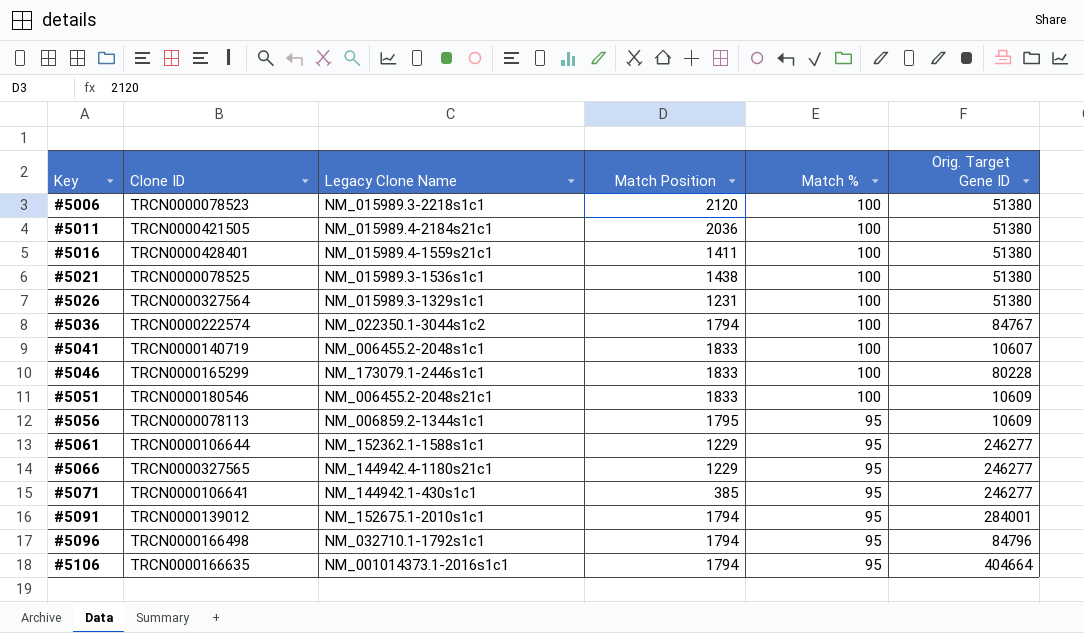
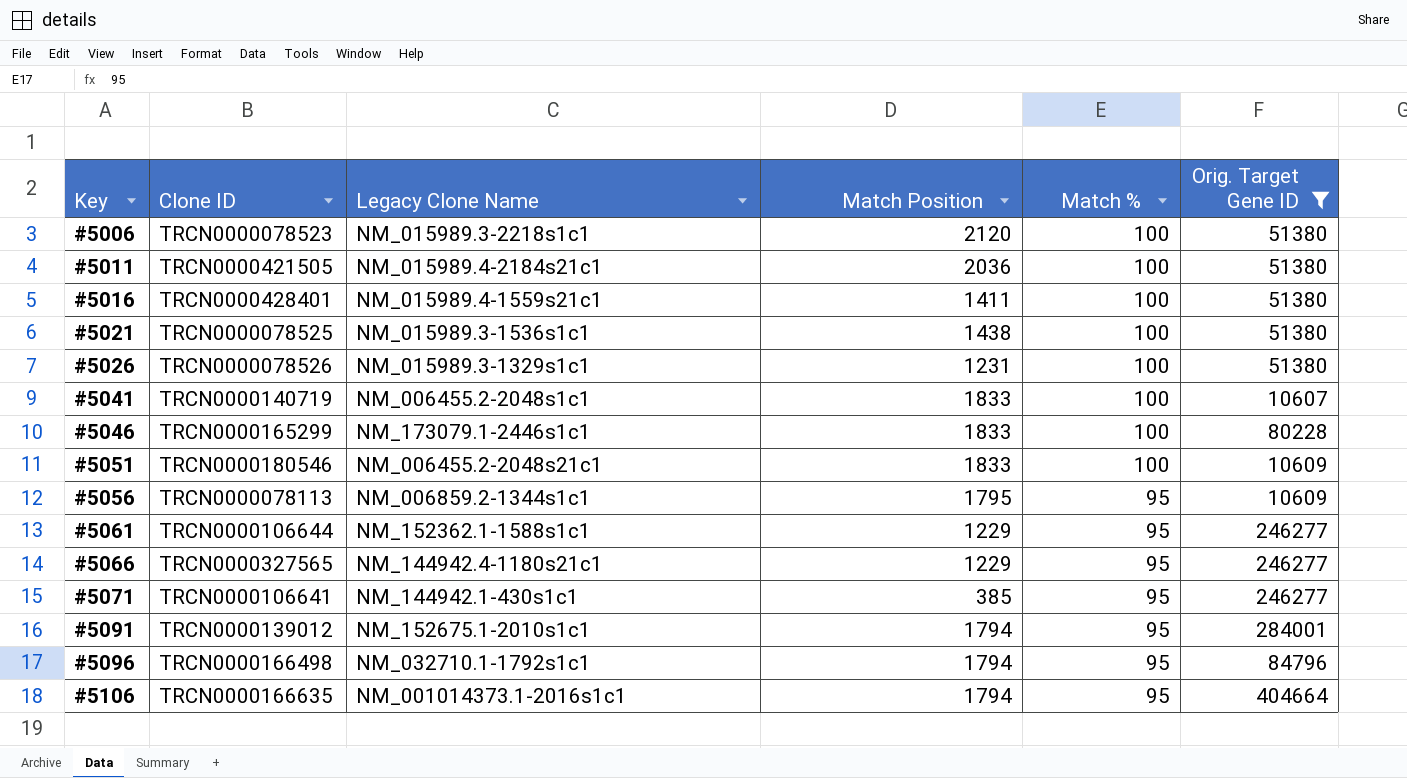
filter: none -> Orig. Target Gene ID != 84767
#5026 | Clone ID: TRCN0000327564 -> TRCN0000078526

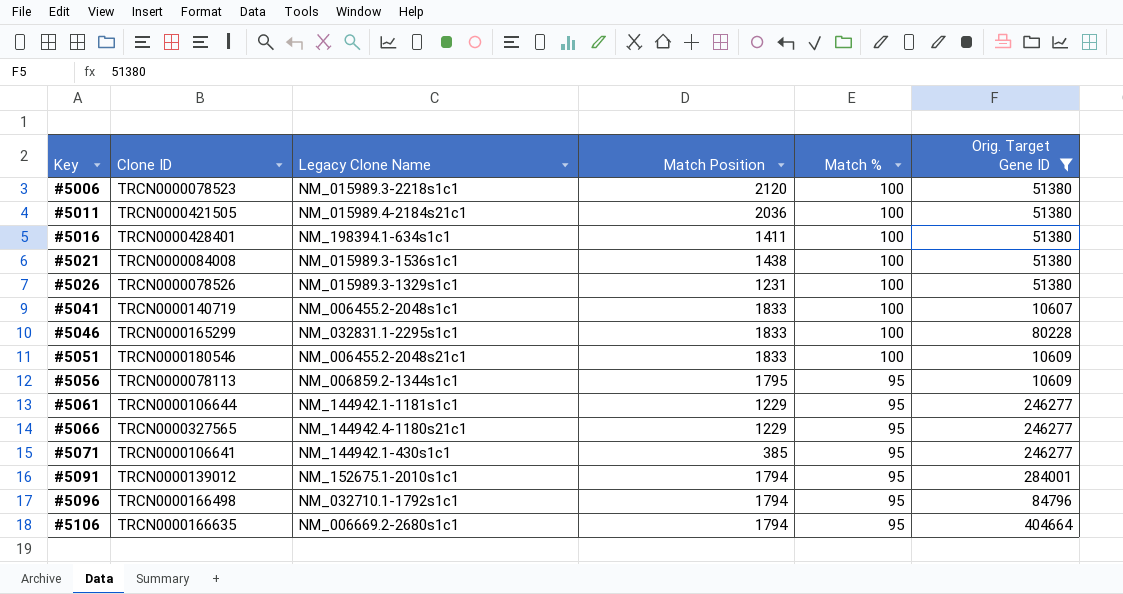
#5016 | Legacy Clone Name: NM_015989.4-1559s21c1 -> NM_198394.1-634s1c1
#5021 | Clone ID: TRCN0000078525 -> TRCN0000084008
#5046 | Legacy Clone Name: NM_173079.1-2446s1c1 -> NM_032831.1-2295s1c1
#5061 | Legacy Clone Name: NM_152362.1-1588s1c1 -> NM_144942.1-1181s1c1
#5106 | Legacy Clone Name: NM_001014373.1-2016s1c1 -> NM_006669.2-2680s1c1

